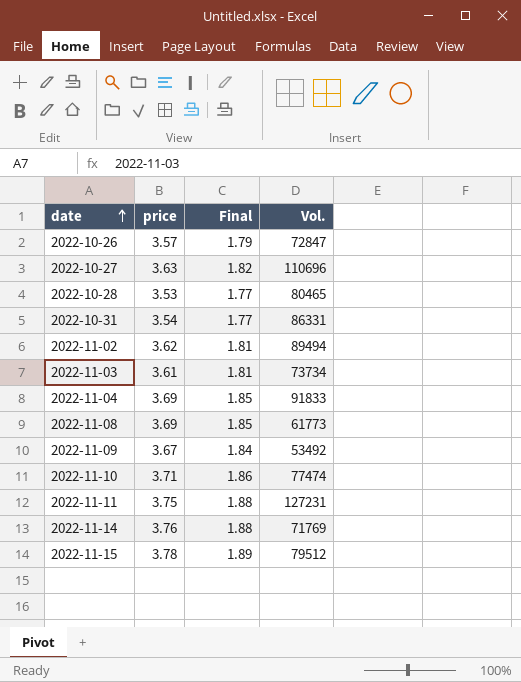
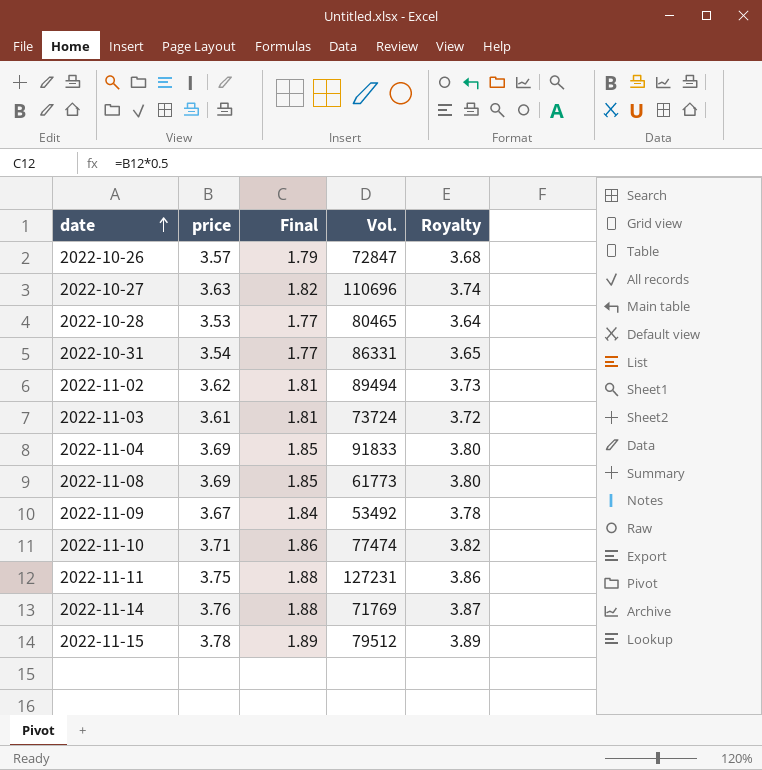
column Royalty | formula: none -> [price] * 1.03
2022-11-03 | Vol.: 73734 -> 73724

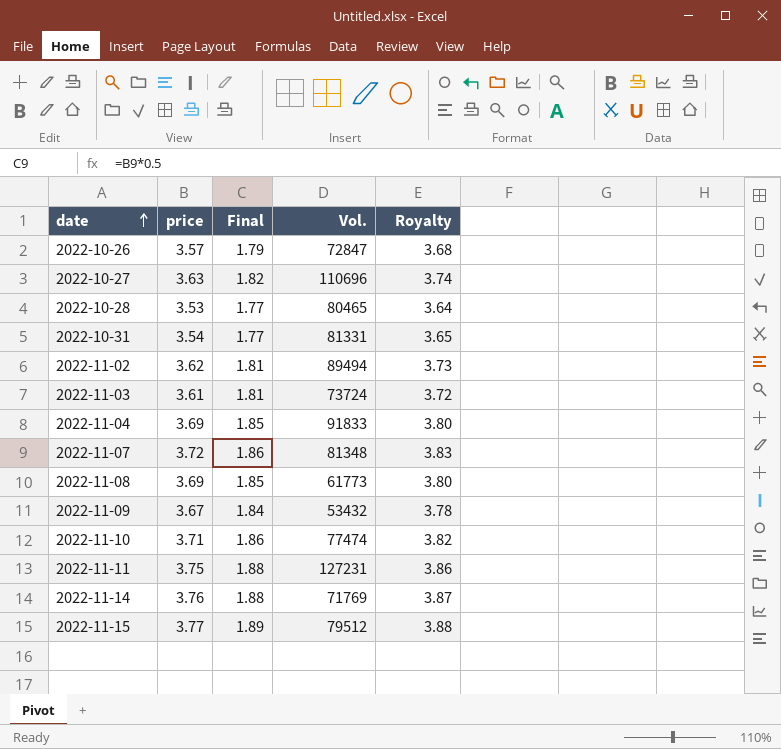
2022-10-31 | Vol.: 86331 -> 81331
row 2022-11-07: none -> 3.72 | 1.86 | 81348 | 3.83
2022-11-09 | Vol.: 53492 -> 53432
2022-11-15 | price: 3.78 -> 3.77
2022-11-15 | Royalty: 3.89 -> 3.88

